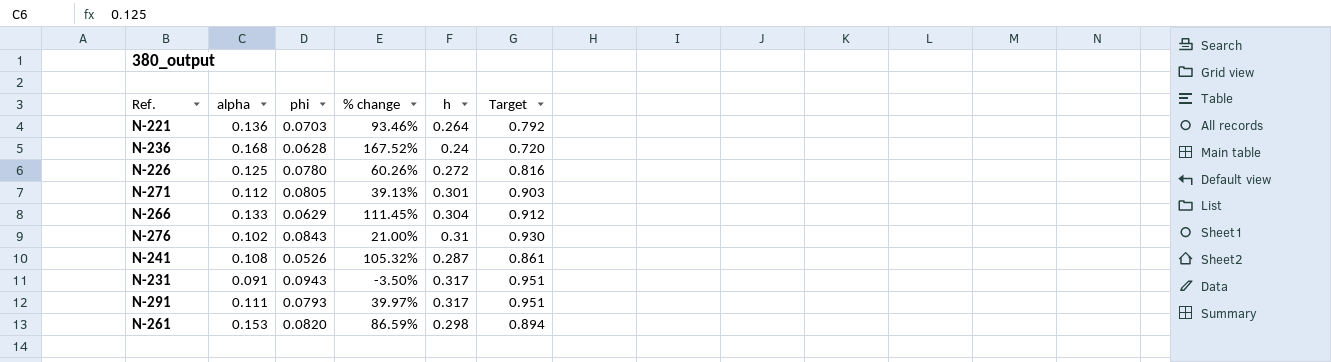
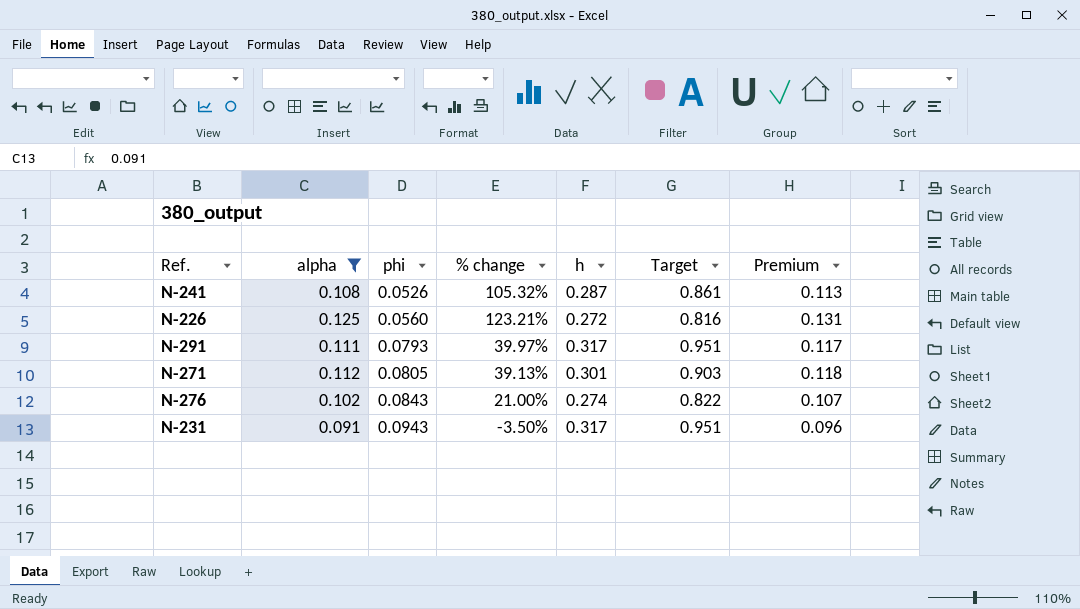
filter: none -> alpha <= 0.125
row order: none -> phi ascending
column Premium | formula: none -> [alpha] * 1.05
N-226 | phi: 0.0780 -> 0.0560
N-226 | % change: 60.26% -> 123.21%
N-276 | h: 0.31 -> 0.274
N-276 | Target: 0.930 -> 0.822

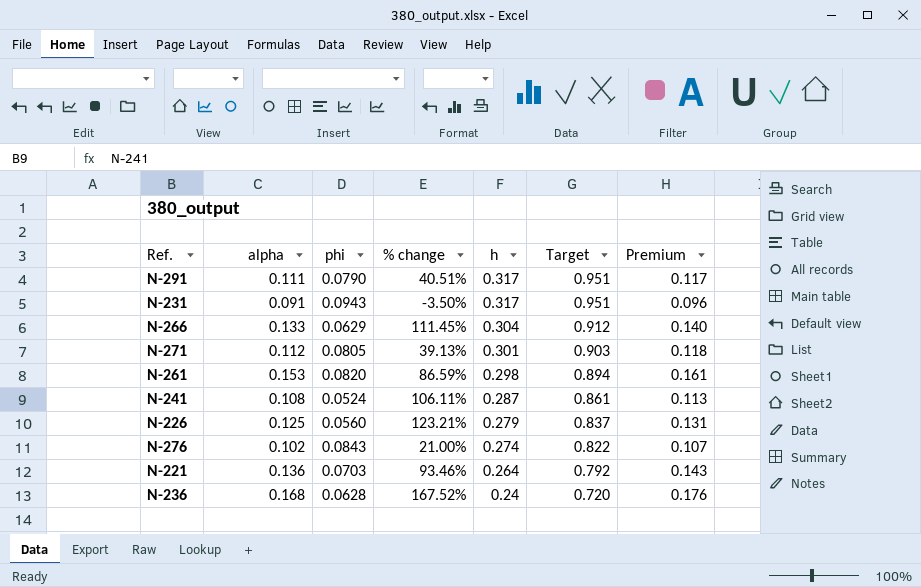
filter: alpha <= 0.125 -> none
row order: phi ascending -> h descending
N-291 | phi: 0.0793 -> 0.0790
N-291 | % change: 39.97% -> 40.51%
N-241 | phi: 0.0526 -> 0.0524
N-241 | % change: 105.32% -> 106.11%
N-226 | h: 0.272 -> 0.279
N-226 | Target: 0.816 -> 0.837

